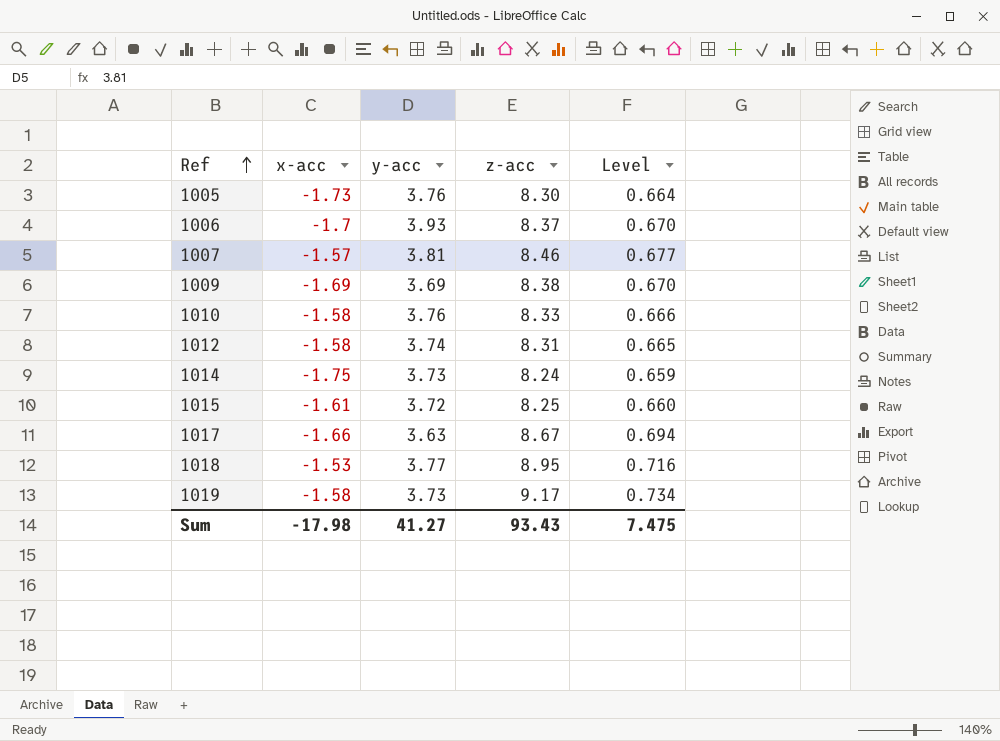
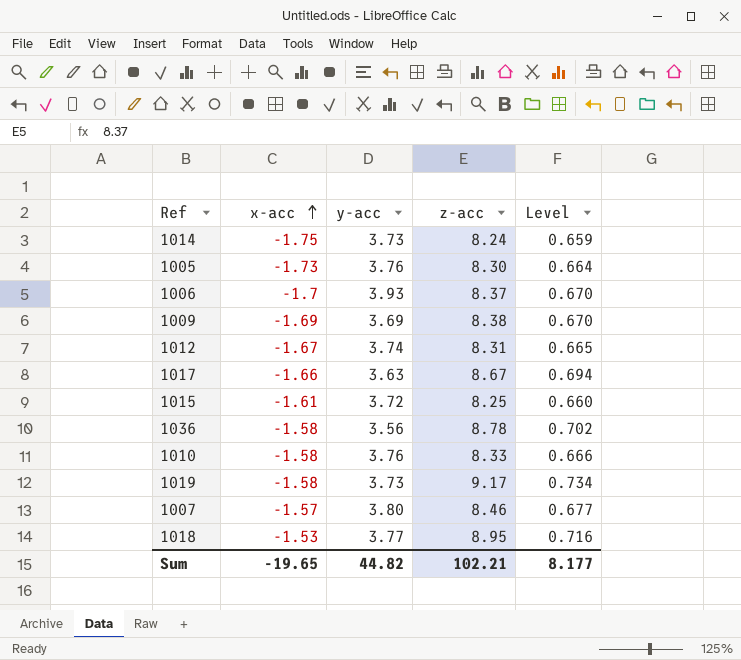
row order: Ref ascending -> x-acc ascending
1012 | x-acc: -1.58 -> -1.67
row 1036: none -> -1.58 | 3.56 | 8.78 | 0.702
1007 | y-acc: 3.81 -> 3.80
Sum | x-acc: -17.98 -> -19.65
Sum | y-acc: 41.27 -> 44.82
Sum | z-acc: 93.43 -> 102.21
Sum | Level: 7.475 -> 8.177

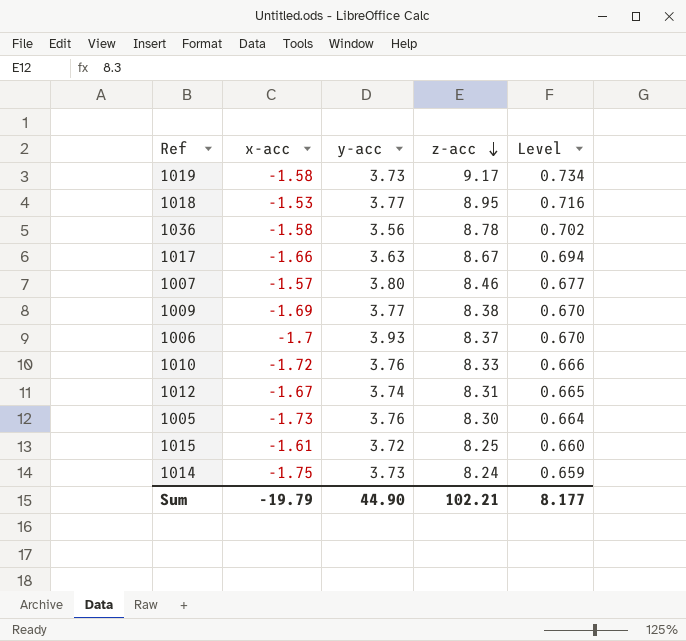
row order: x-acc ascending -> z-acc descending
1009 | y-acc: 3.69 -> 3.77
1010 | x-acc: -1.58 -> -1.72
Sum | x-acc: -19.65 -> -19.79
Sum | y-acc: 44.82 -> 44.90

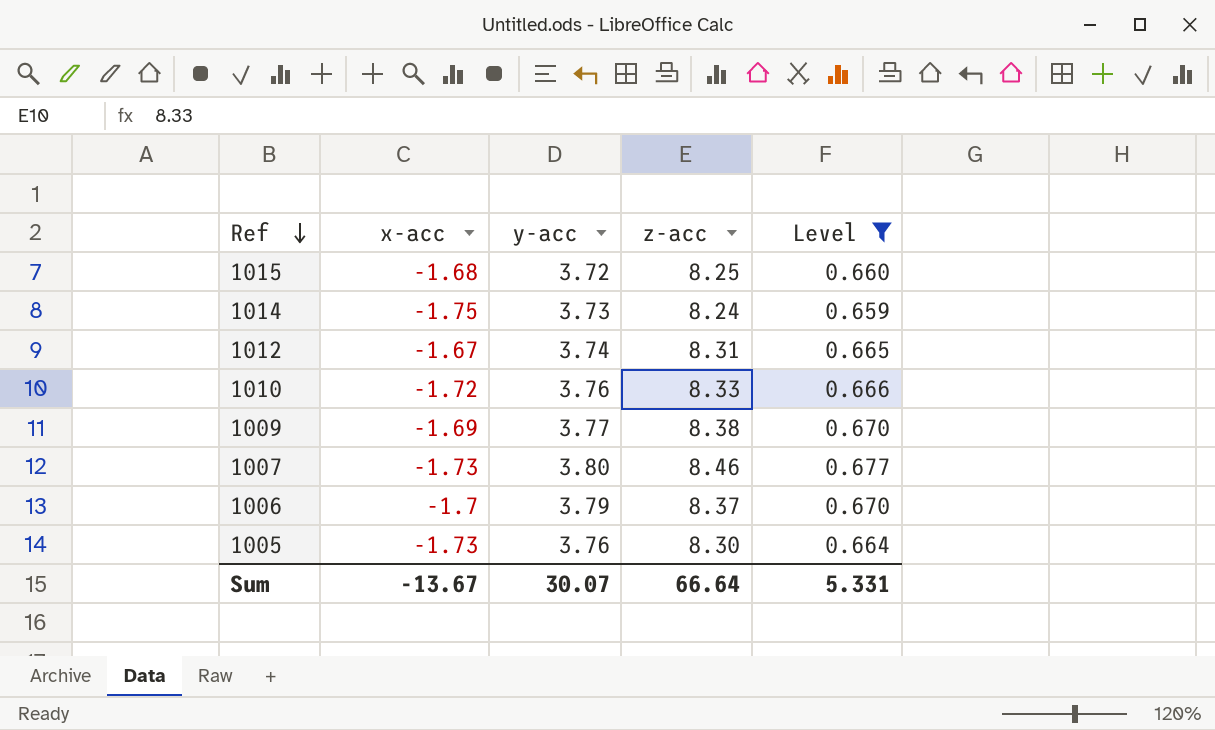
filter: none -> Level <= 0.677
row order: z-acc descending -> Ref descending
1015 | x-acc: -1.61 -> -1.68
1007 | x-acc: -1.57 -> -1.73
1006 | y-acc: 3.93 -> 3.79
Sum | x-acc: -19.79 -> -13.67
Sum | y-acc: 44.90 -> 30.07
Sum | z-acc: 102.21 -> 66.64
Sum | Level: 8.177 -> 5.331

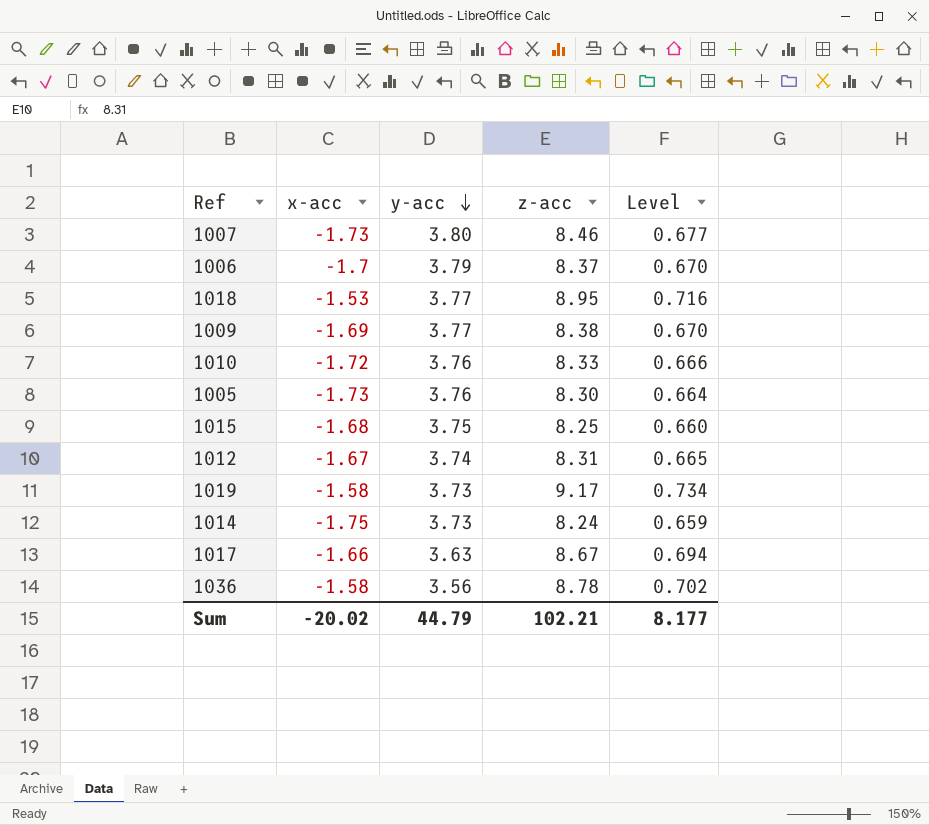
filter: Level <= 0.677 -> none
row order: Ref descending -> y-acc descending
1015 | y-acc: 3.72 -> 3.75
Sum | x-acc: -13.67 -> -20.02
Sum | y-acc: 30.07 -> 44.79
Sum | z-acc: 66.64 -> 102.21
Sum | Level: 5.331 -> 8.177

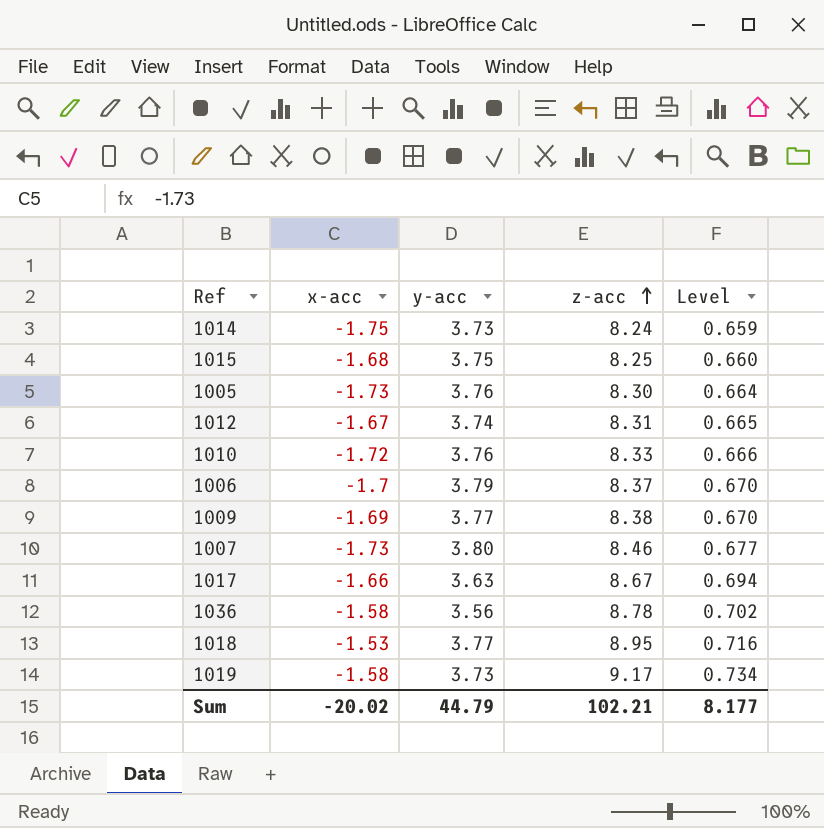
row order: y-acc descending -> z-acc ascending

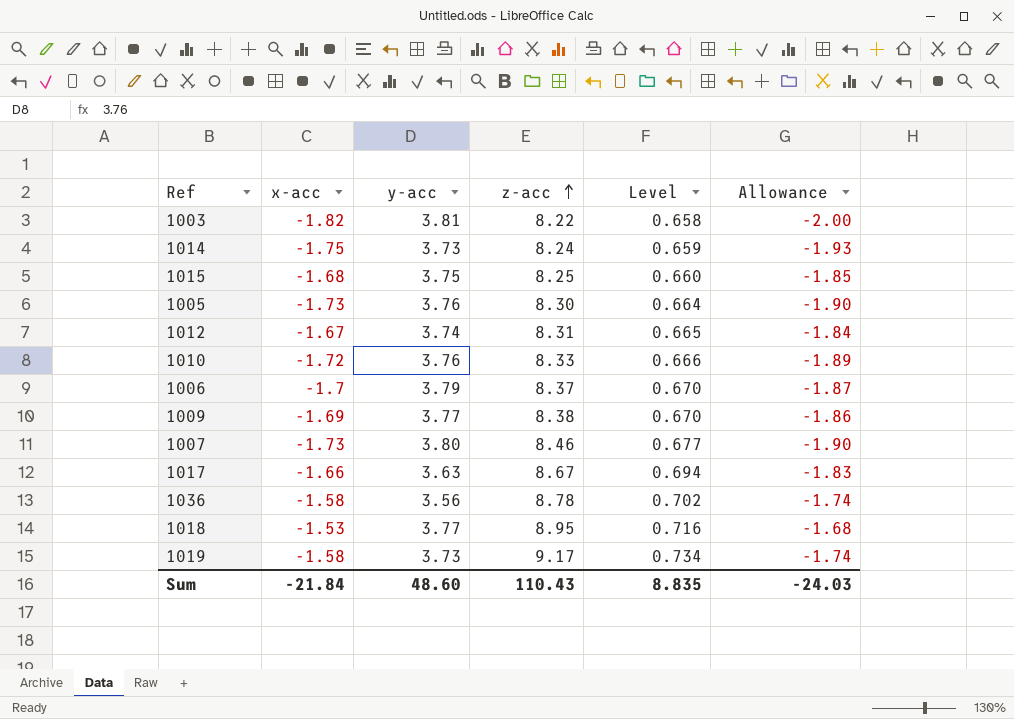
column Allowance | formula: none -> [x-acc] * 1.1
row 1003: none -> -1.82 | 3.81 | 8.22 | 0.658 | -2.00
Sum | x-acc: -20.02 -> -21.84
Sum | y-acc: 44.79 -> 48.60
Sum | z-acc: 102.21 -> 110.43
Sum | Level: 8.177 -> 8.835

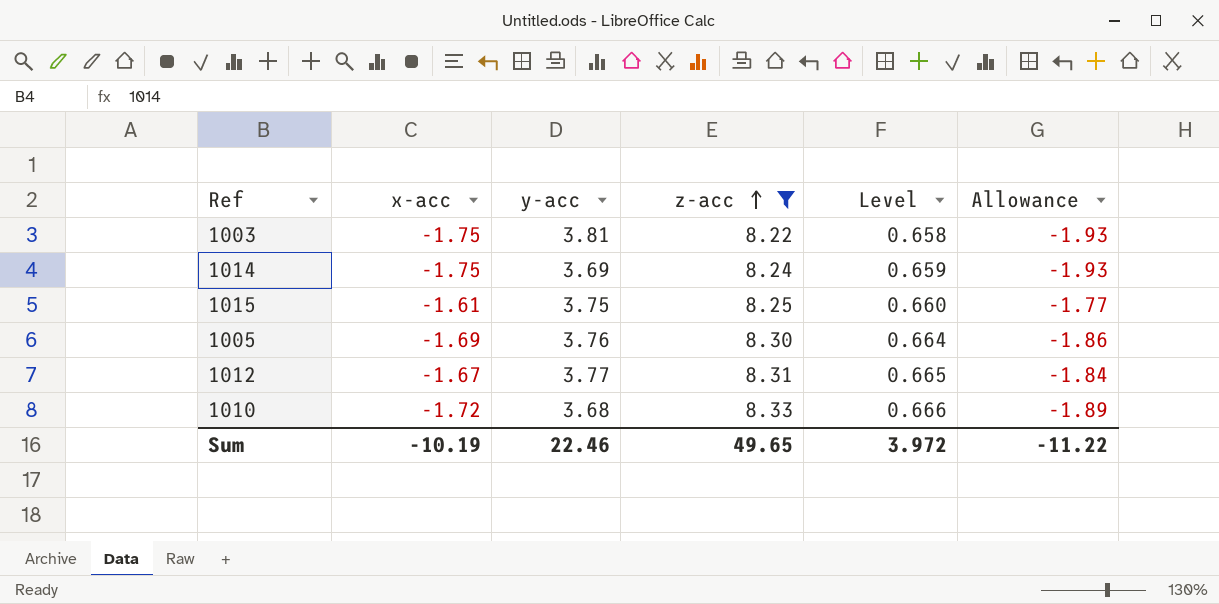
filter: none -> z-acc <= 8.33
1003 | x-acc: -1.82 -> -1.75
1003 | Allowance: -2.00 -> -1.93
1014 | y-acc: 3.73 -> 3.69
1015 | x-acc: -1.68 -> -1.61
1015 | Allowance: -1.85 -> -1.77
1005 | x-acc: -1.73 -> -1.69
1005 | Allowance: -1.90 -> -1.86
1012 | y-acc: 3.74 -> 3.77
1010 | y-acc: 3.76 -> 3.68
Sum | x-acc: -21.84 -> -10.19
Sum | y-acc: 48.60 -> 22.46
Sum | z-acc: 110.43 -> 49.65
Sum | Level: 8.835 -> 3.972
Sum | Allowance: -24.03 -> -11.22

